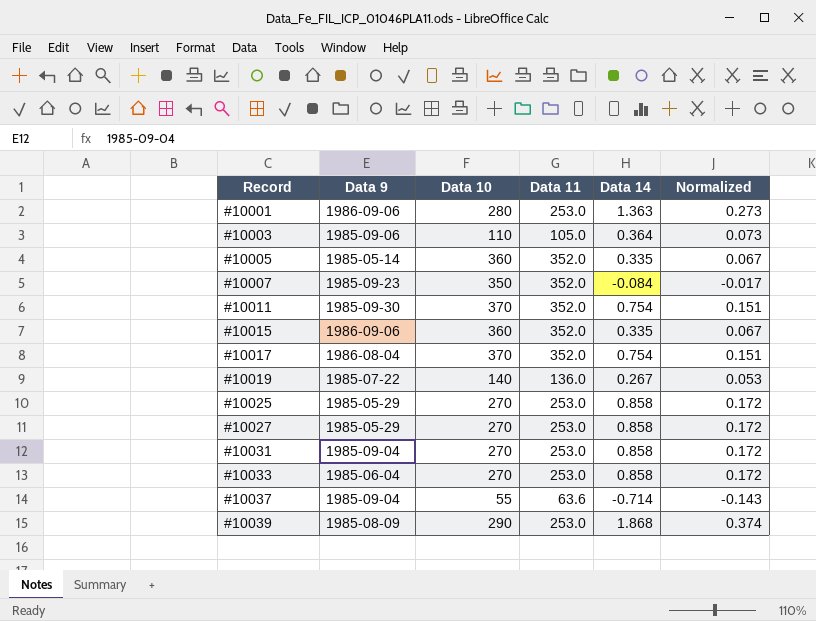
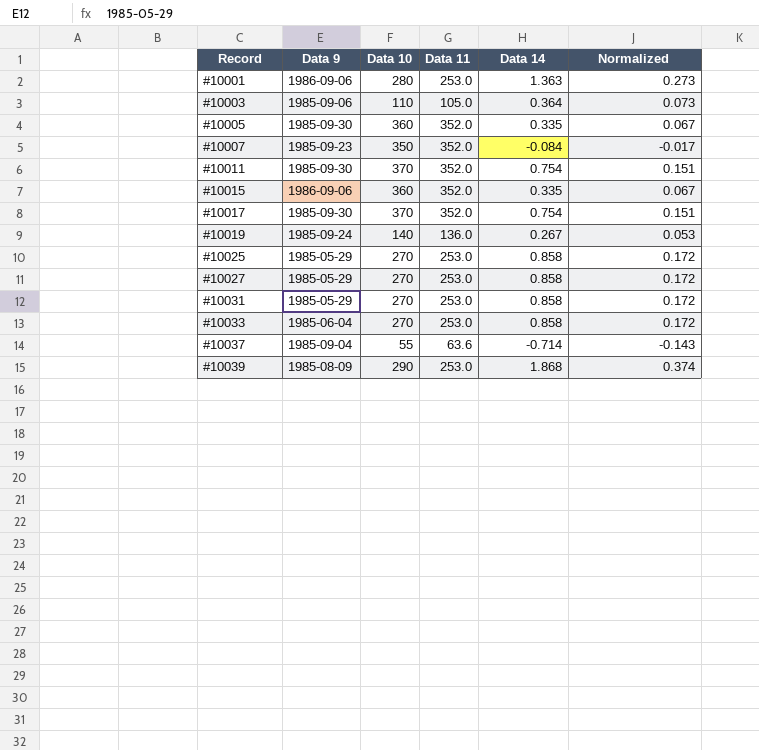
#10005 | Data 9: 1985-05-14 -> 1985-09-30
#10017 | Data 9: 1986-08-04 -> 1985-09-30
#10019 | Data 9: 1985-07-22 -> 1985-09-24
#10031 | Data 9: 1985-09-04 -> 1985-05-29

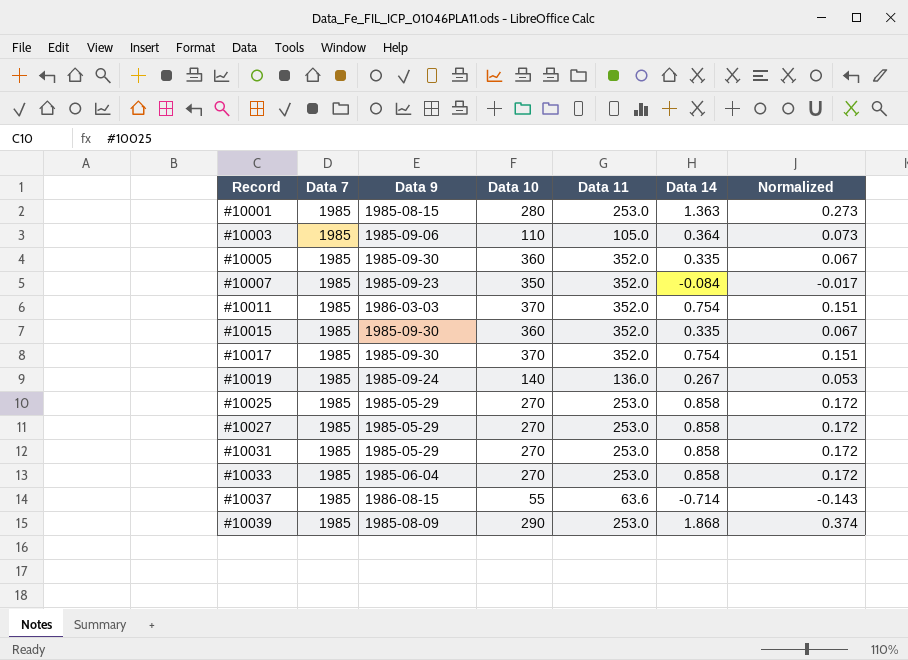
column Data 7 | position: none -> 2
#10001 | Data 9: 1986-09-06 -> 1985-08-15
#10011 | Data 9: 1985-09-30 -> 1986-03-03
#10015 | Data 9: 1986-09-06 -> 1985-09-30
#10037 | Data 9: 1985-09-04 -> 1986-08-15

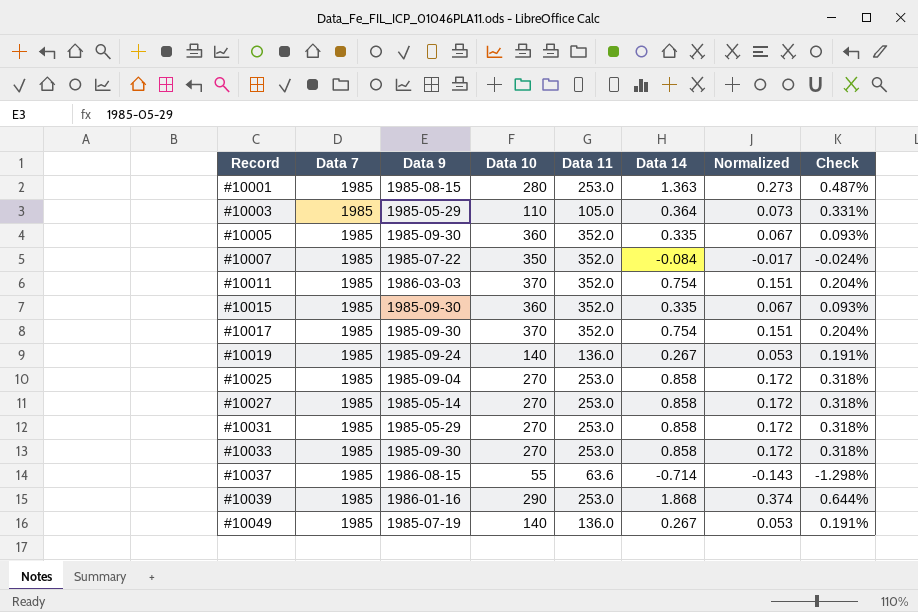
column Check | formula: none -> [Data 14] / [Data 10]
#10003 | Data 9: 1985-09-06 -> 1985-05-29
#10007 | Data 9: 1985-09-23 -> 1985-07-22
#10025 | Data 9: 1985-05-29 -> 1985-09-04
#10027 | Data 9: 1985-05-29 -> 1985-05-14
#10033 | Data 9: 1985-06-04 -> 1985-09-30
#10039 | Data 9: 1985-08-09 -> 1986-01-16
row #10049: none -> 1985 | 1985-07-19 | 140 | 136.0 | 0.267 | 0.053 | 0.191%

